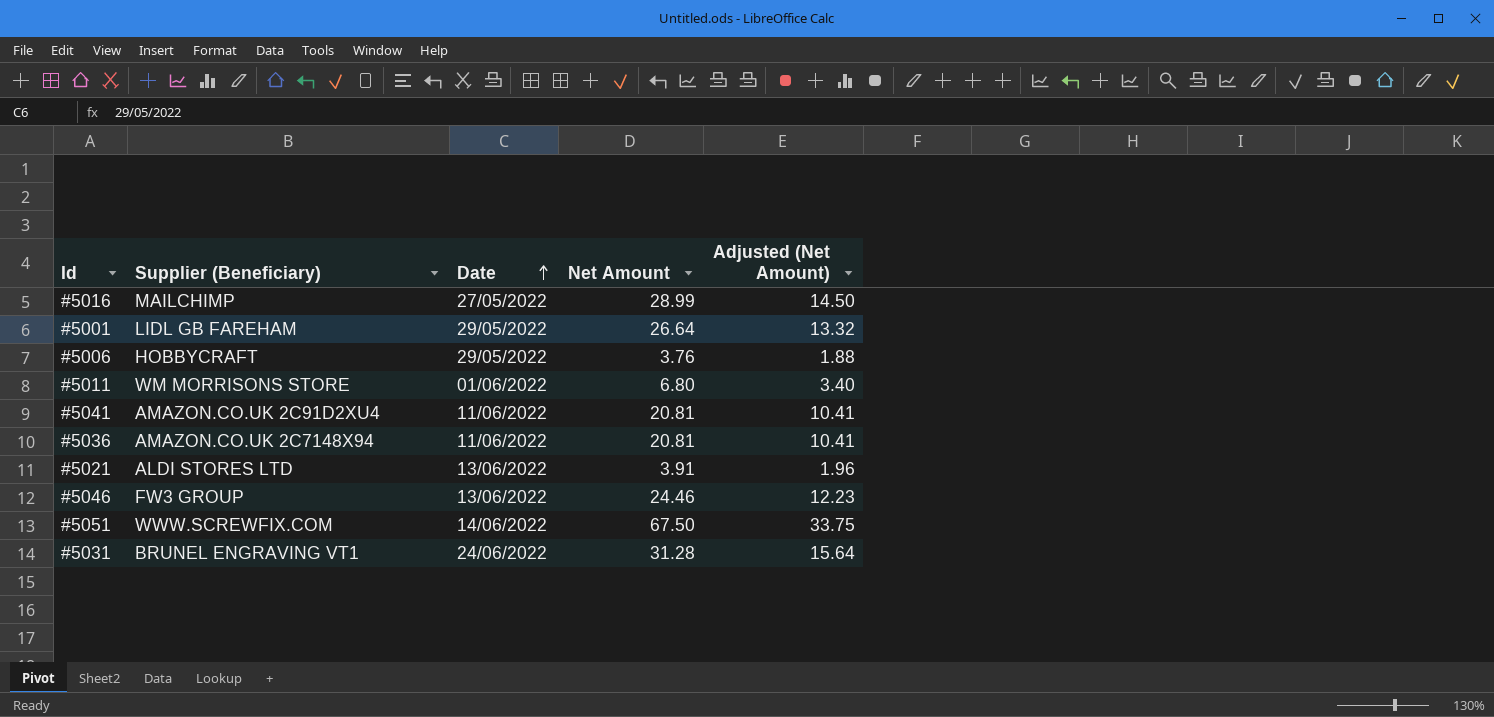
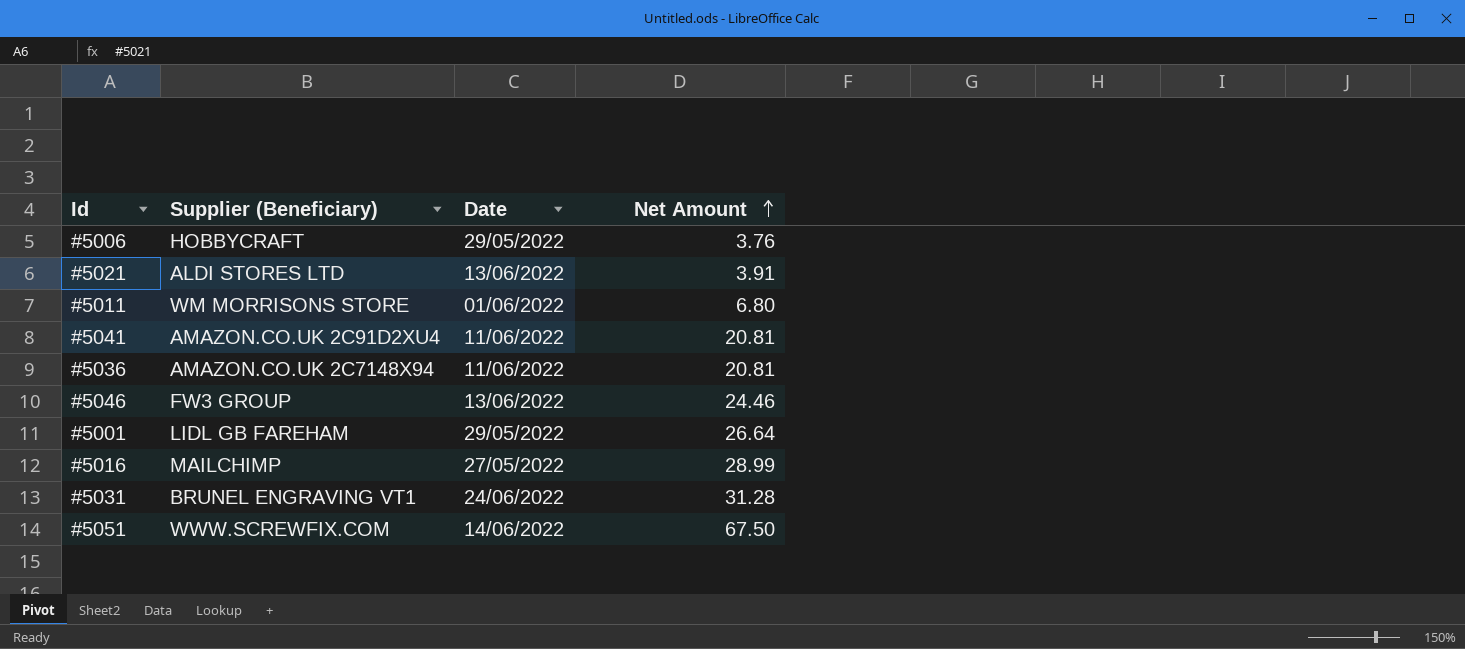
row order: Date ascending -> Net Amount ascending
column Adjusted (Net Amount) | formula: [Net Amount] * 0.5 -> none

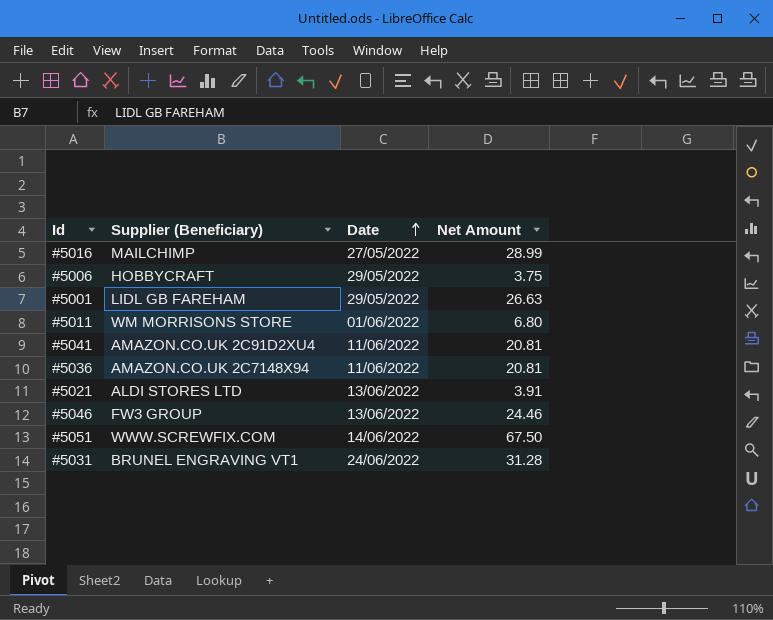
row order: Net Amount ascending -> Date ascending
#5006 | Net Amount: 3.76 -> 3.75
#5001 | Net Amount: 26.64 -> 26.63

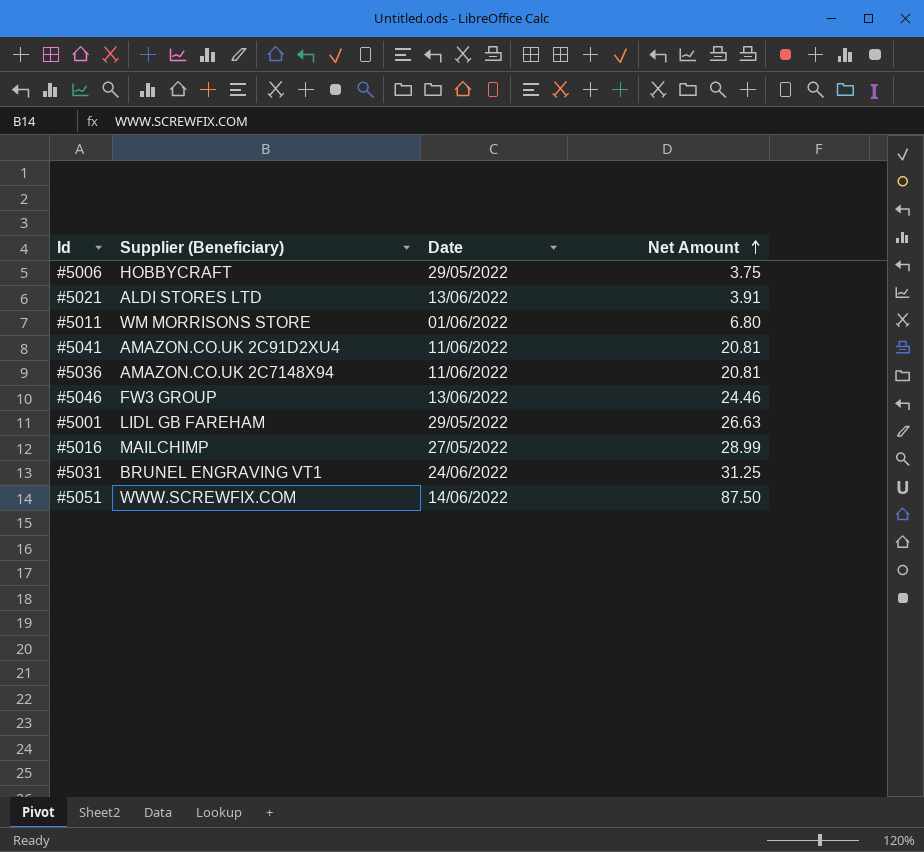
row order: Date ascending -> Net Amount ascending
#5031 | Net Amount: 31.28 -> 31.25
#5051 | Net Amount: 67.50 -> 87.50

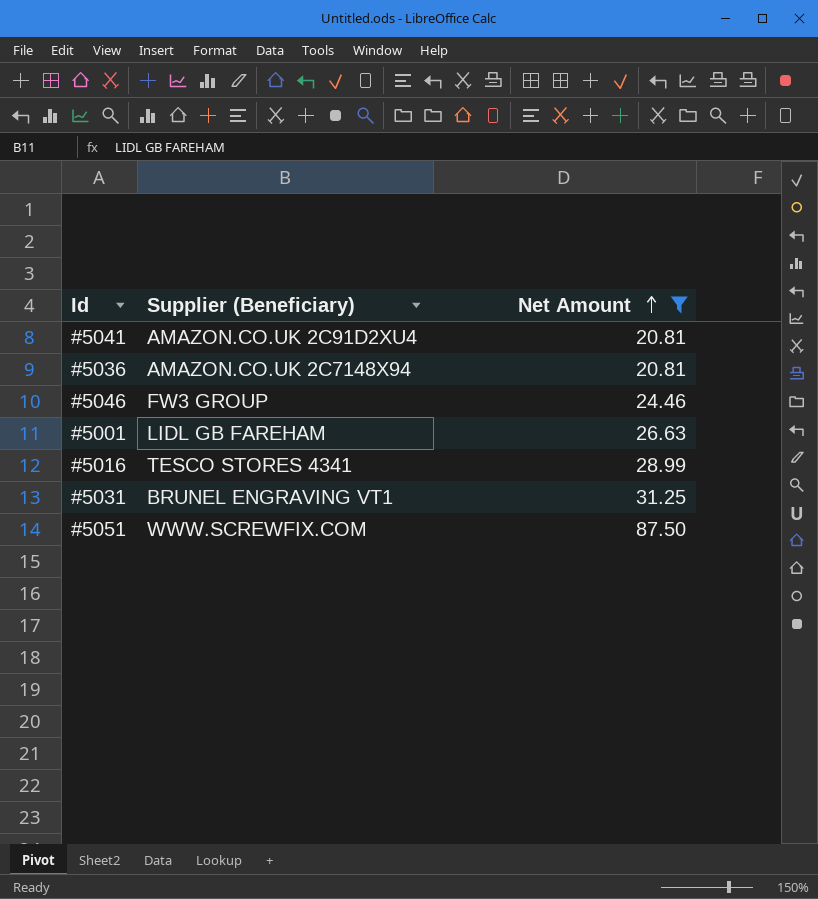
filter: none -> Net Amount >= 20.81
column Date | position: 3 -> none
#5016 | Supplier (Beneficiary): MAILCHIMP -> TESCO STORES 4341

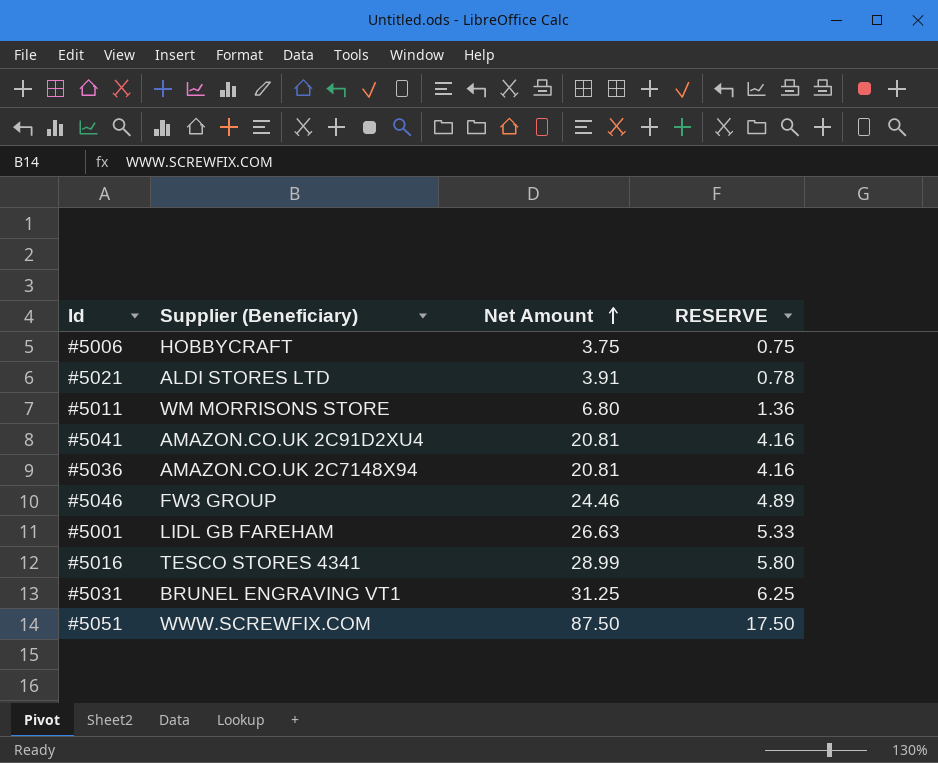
filter: Net Amount >= 20.81 -> none
column RESERVE | formula: none -> [Net Amount] * 0.2

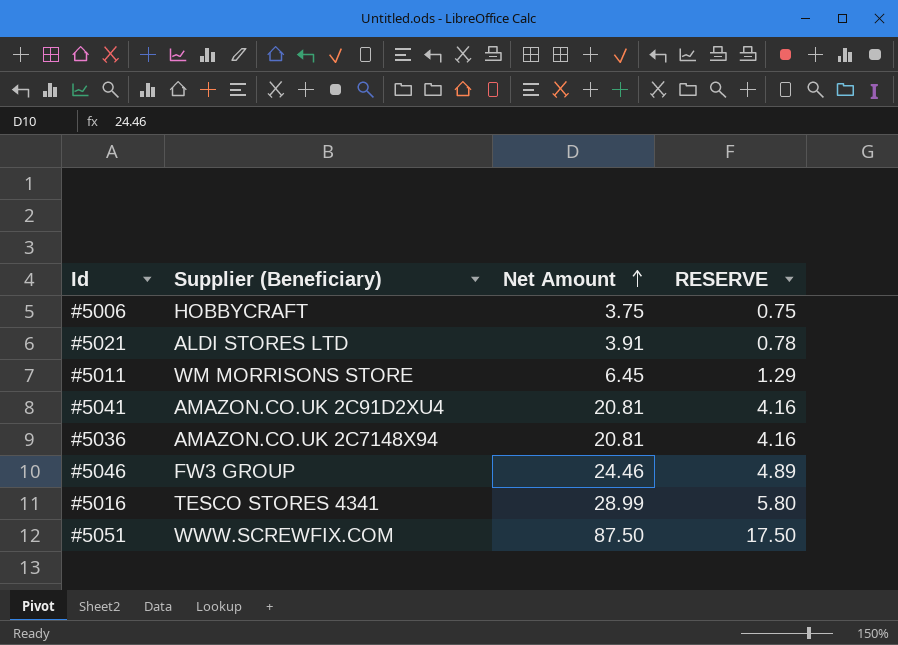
row #5001: LIDL GB FAREHAM | 26.63 | 5.33 -> none
row #5031: BRUNEL ENGRAVING VT1 | 31.25 | 6.25 -> none
#5011 | Net Amount: 6.80 -> 6.45
#5011 | RESERVE: 1.36 -> 1.29

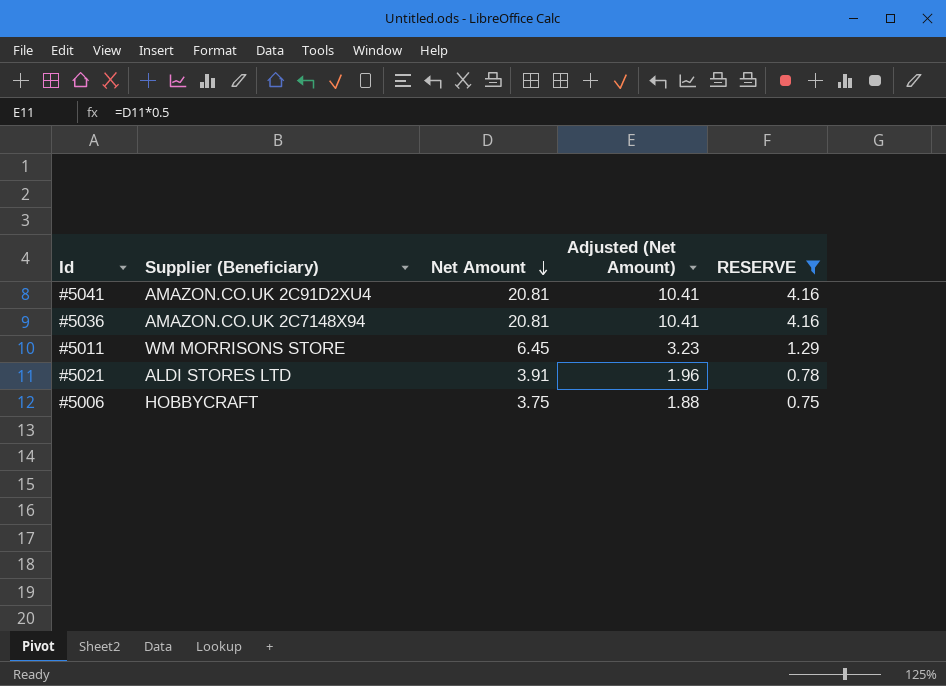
filter: none -> RESERVE <= 4.16
row order: Net Amount ascending -> Net Amount descending
column Adjusted (Net Amount) | formula: none -> [Net Amount] * 0.5

